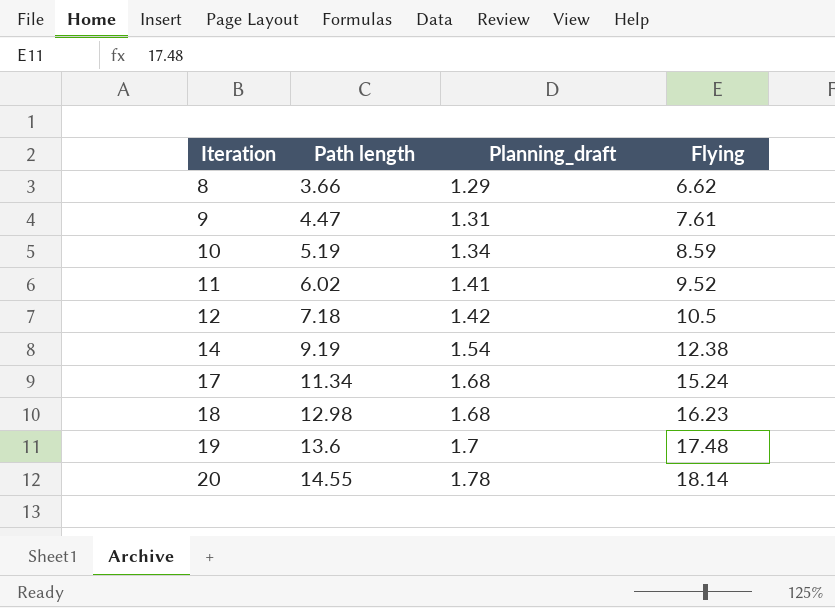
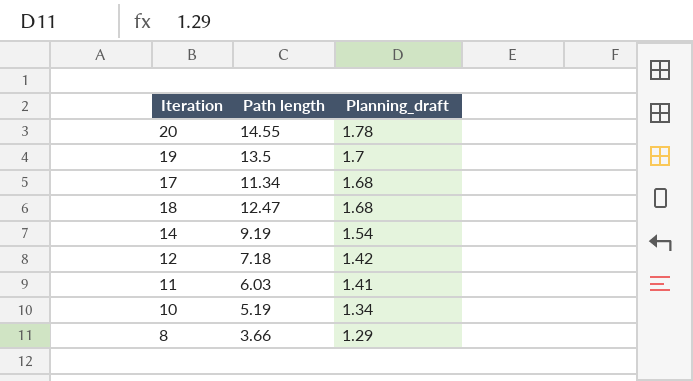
row order: Iteration ascending -> Planning_draft descending
column Flying | position: 4 -> none
row 9: 4.47 | 1.31 | 7.61 -> none
19 | Path length: 13.6 -> 13.5
18 | Path length: 12.98 -> 12.47
11 | Path length: 6.02 -> 6.03

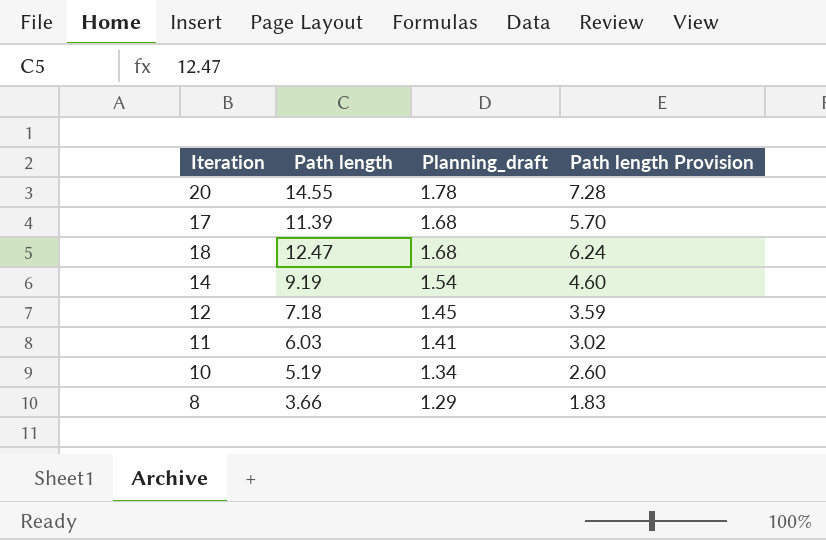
column Path length Provision | formula: none -> [Path length] * 0.5
row 19: 13.5 | 1.7 -> none
17 | Path length: 11.34 -> 11.39
12 | Planning_draft: 1.42 -> 1.45

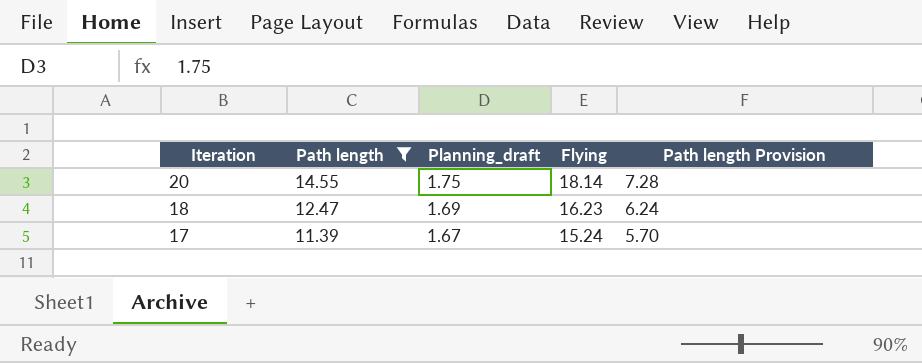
filter: none -> Path length >= 11.39
row order: Planning_draft descending -> Iteration descending
column Flying | position: none -> 4
20 | Planning_draft: 1.78 -> 1.75
18 | Planning_draft: 1.68 -> 1.69
17 | Planning_draft: 1.68 -> 1.67

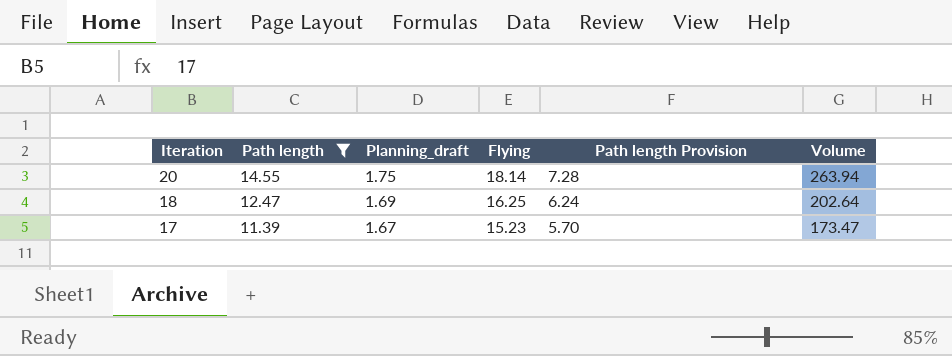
column Volume | formula: none -> [Path length] * [Flying]
18 | Flying: 16.23 -> 16.25
17 | Flying: 15.24 -> 15.23

